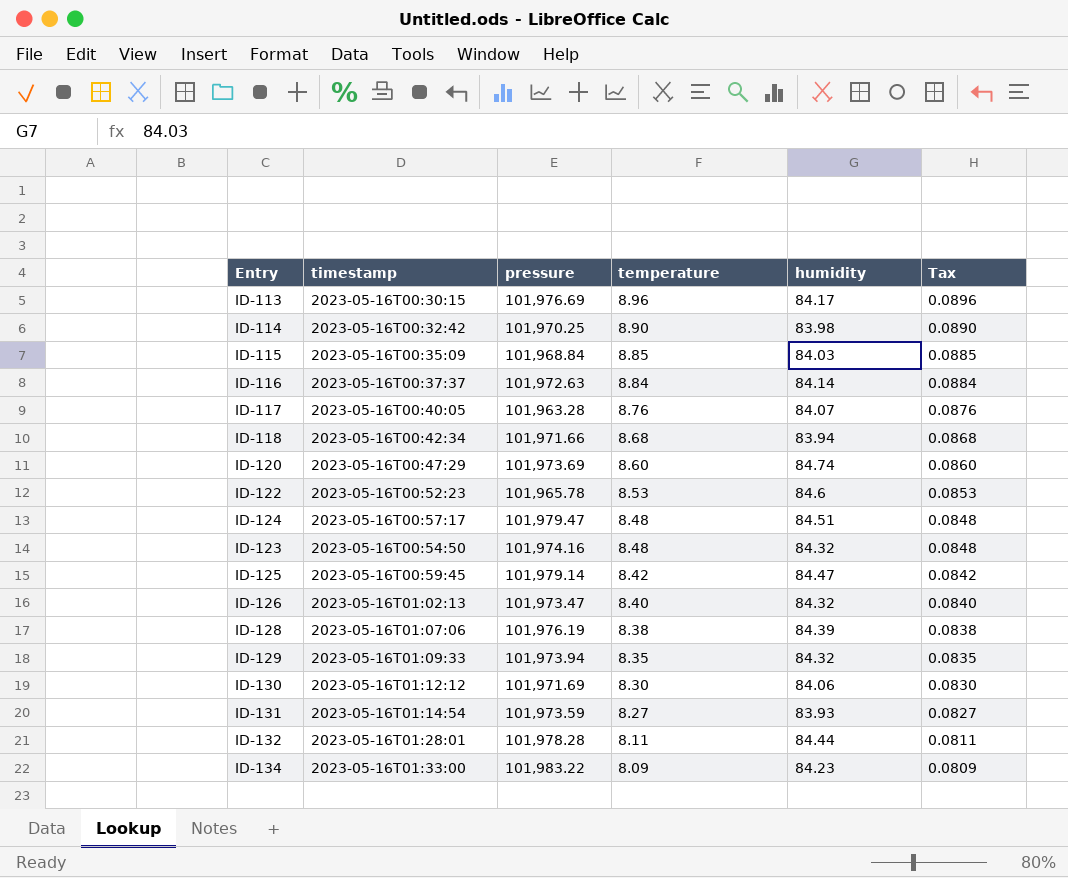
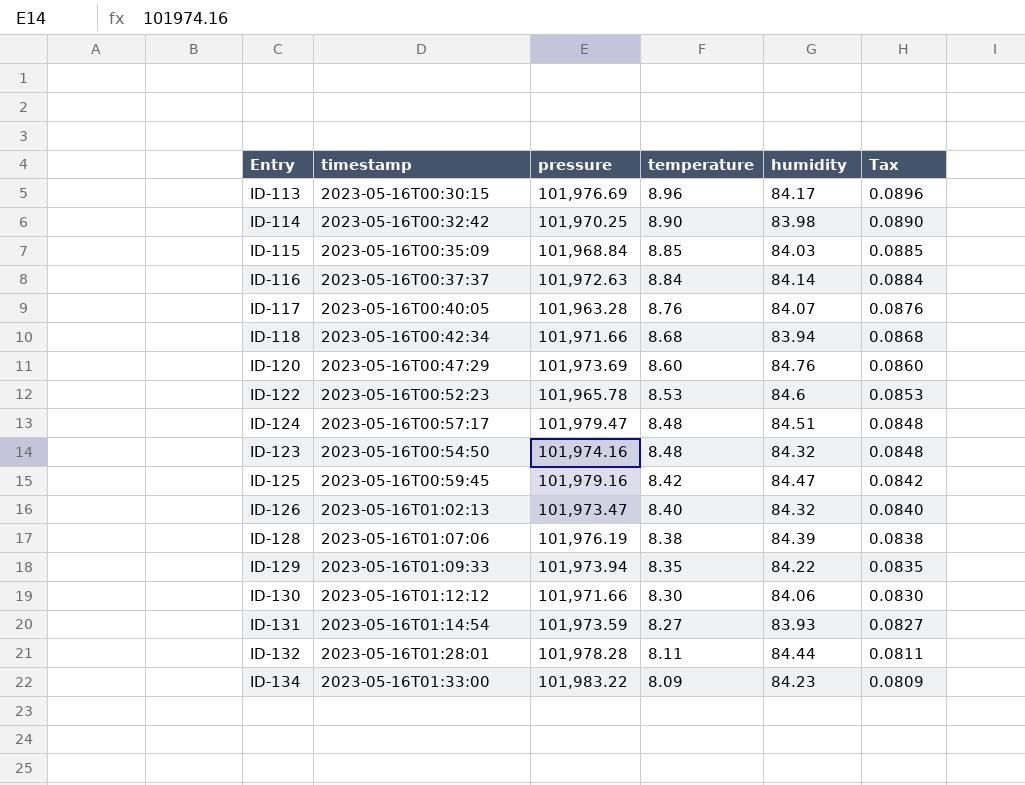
ID-120 | humidity: 84.74 -> 84.76
ID-125 | pressure: 101,979.14 -> 101,979.16
ID-129 | humidity: 84.32 -> 84.22
ID-130 | pressure: 101,971.69 -> 101,971.66

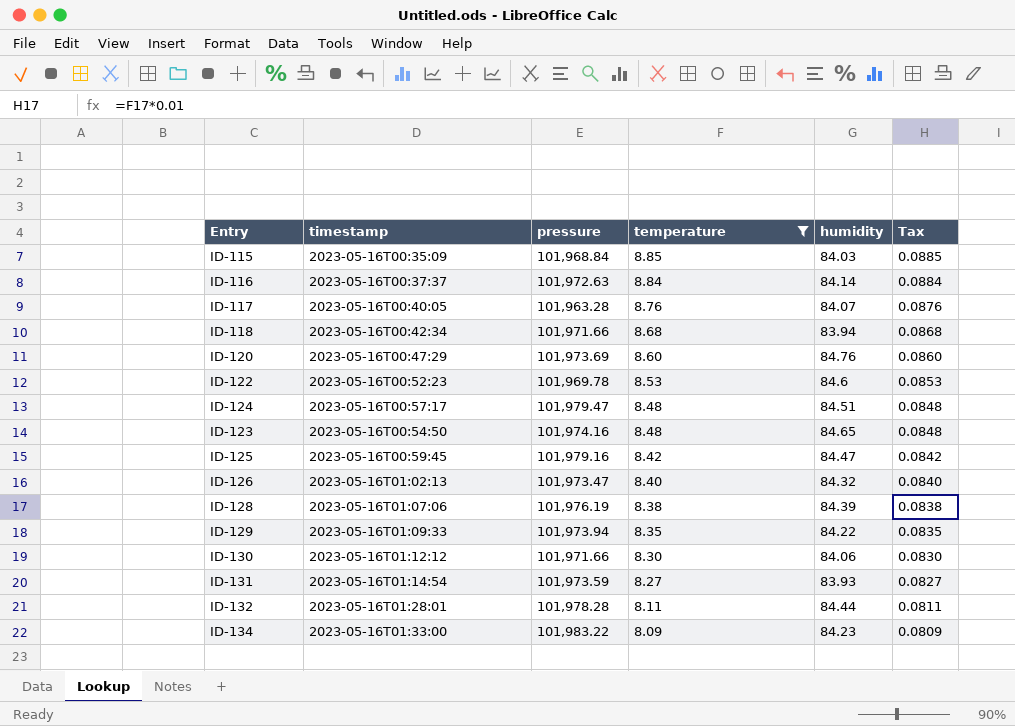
filter: none -> temperature <= 8.85
ID-122 | pressure: 101,965.78 -> 101,969.78
ID-123 | humidity: 84.32 -> 84.65

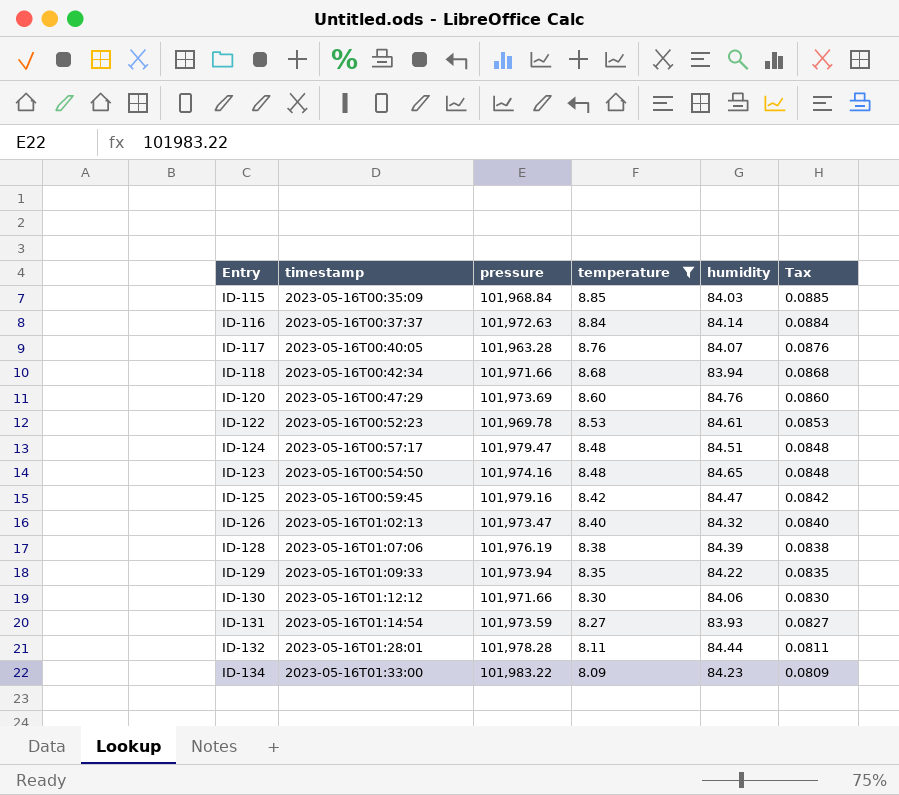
ID-122 | humidity: 84.6 -> 84.61

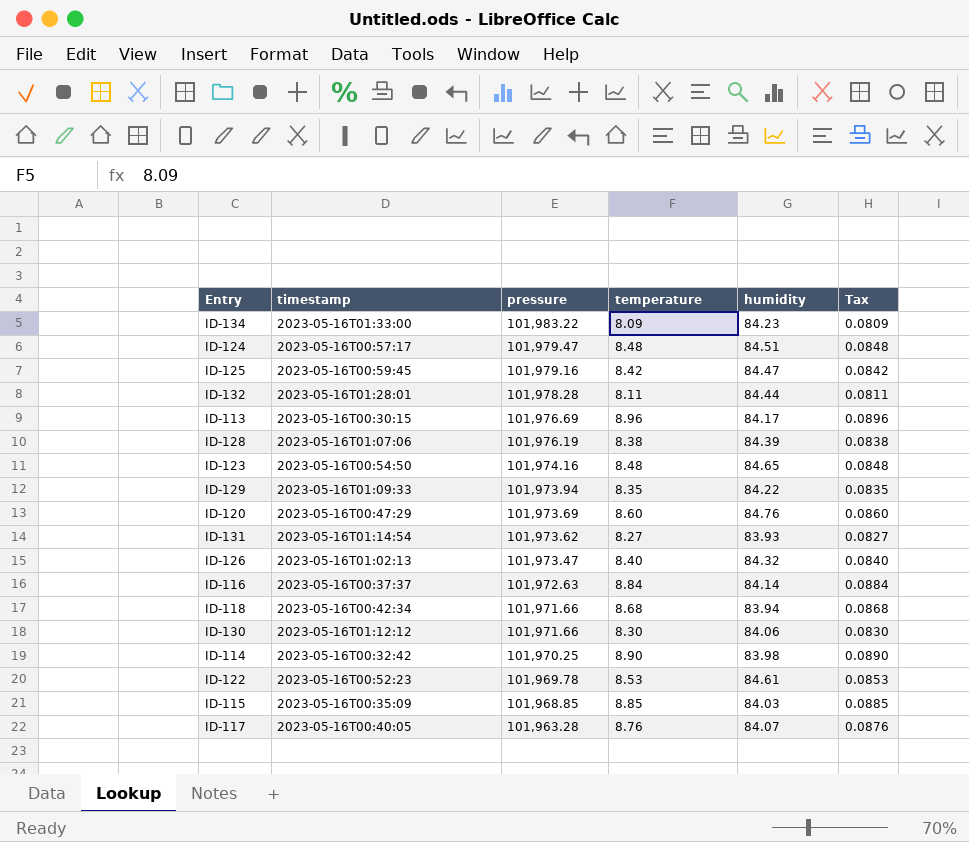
filter: temperature <= 8.85 -> none
row order: temperature descending -> pressure descending
ID-131 | pressure: 101,973.59 -> 101,973.62
ID-115 | pressure: 101,968.84 -> 101,968.85

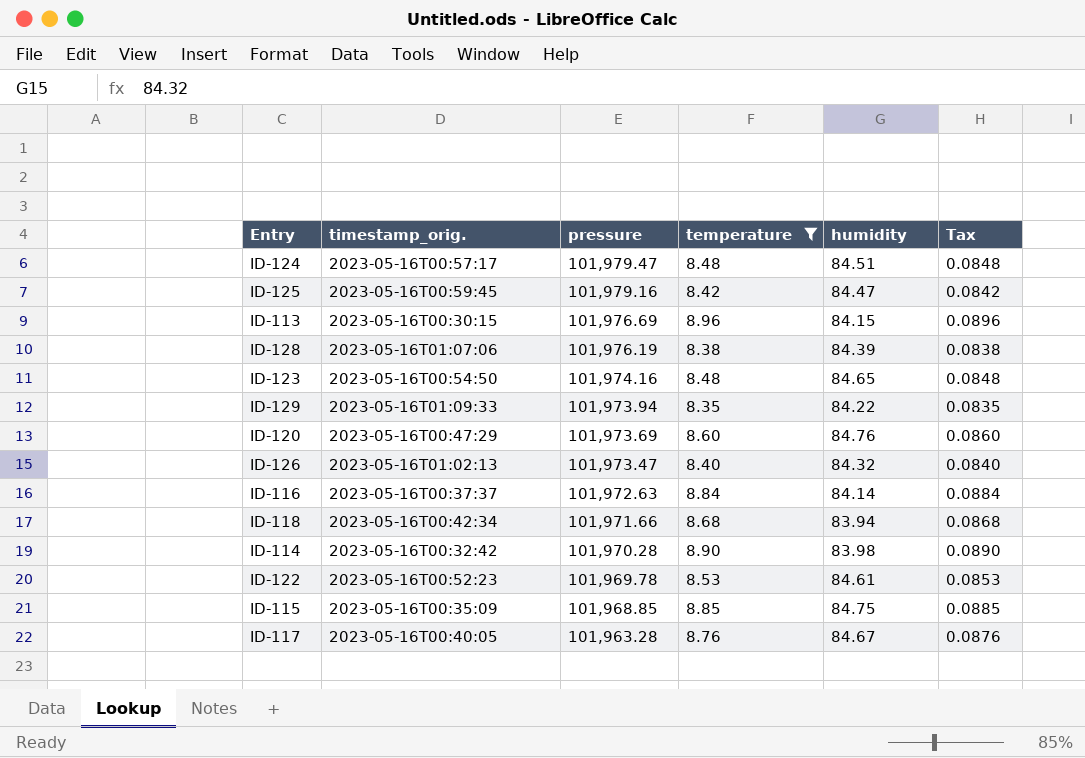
filter: none -> temperature >= 8.35
column name: timestamp -> timestamp_orig.
ID-113 | humidity: 84.17 -> 84.15
ID-114 | pressure: 101,970.25 -> 101,970.28
ID-115 | humidity: 84.03 -> 84.75
ID-117 | humidity: 84.07 -> 84.67

